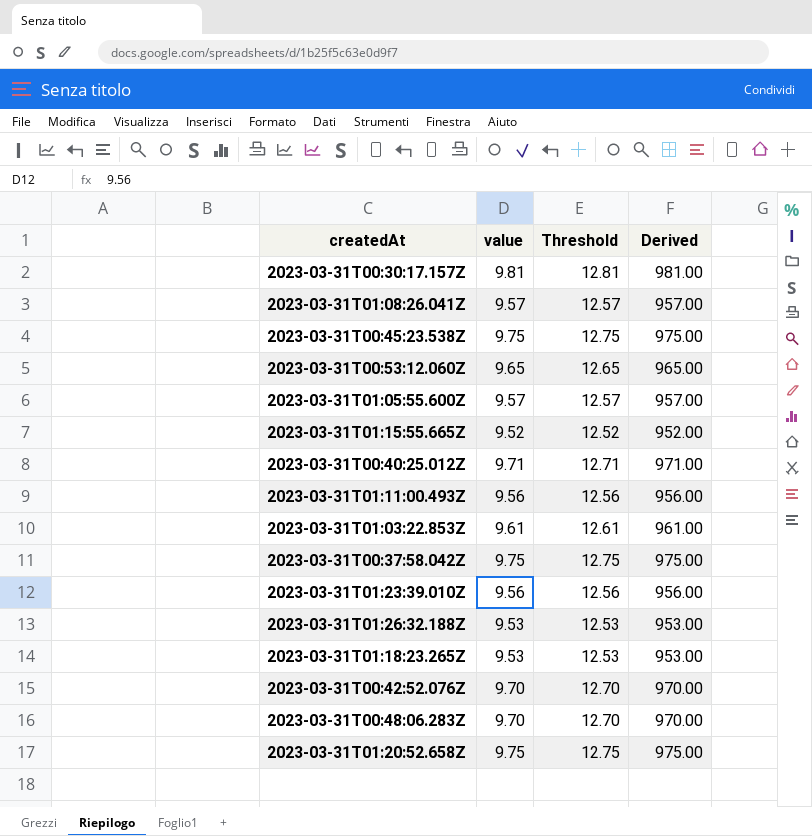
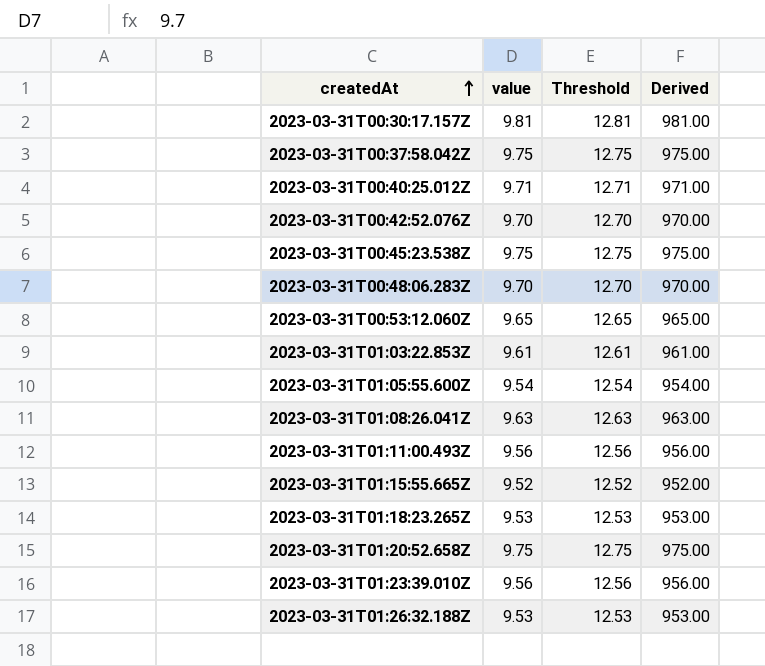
row order: none -> createdAt ascending
2023-03-31T01:05:55.600Z | value: 9.57 -> 9.54
2023-03-31T01:05:55.600Z | Threshold: 12.57 -> 12.54
2023-03-31T01:05:55.600Z | Derived: 957.00 -> 954.00
2023-03-31T01:08:26.041Z | value: 9.57 -> 9.63
2023-03-31T01:08:26.041Z | Threshold: 12.57 -> 12.63
2023-03-31T01:08:26.041Z | Derived: 957.00 -> 963.00

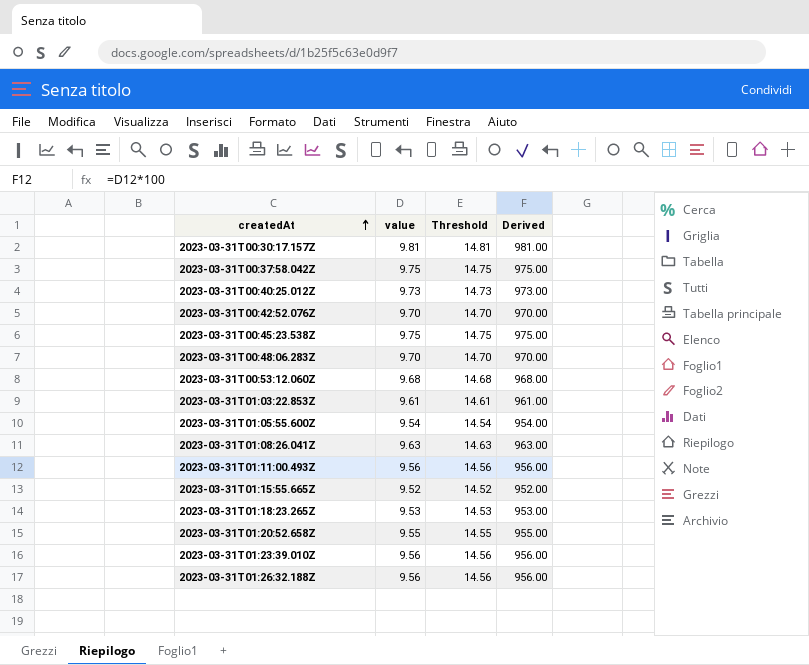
column Threshold | formula: [value] + 3 -> [value] + 5
2023-03-31T00:40:25.012Z | value: 9.71 -> 9.73
2023-03-31T00:40:25.012Z | Derived: 971.00 -> 973.00
2023-03-31T00:53:12.060Z | value: 9.65 -> 9.68
2023-03-31T00:53:12.060Z | Derived: 965.00 -> 968.00
2023-03-31T01:20:52.658Z | value: 9.75 -> 9.55
2023-03-31T01:20:52.658Z | Derived: 975.00 -> 955.00
2023-03-31T01:26:32.188Z | value: 9.53 -> 9.56
2023-03-31T01:26:32.188Z | Derived: 953.00 -> 956.00

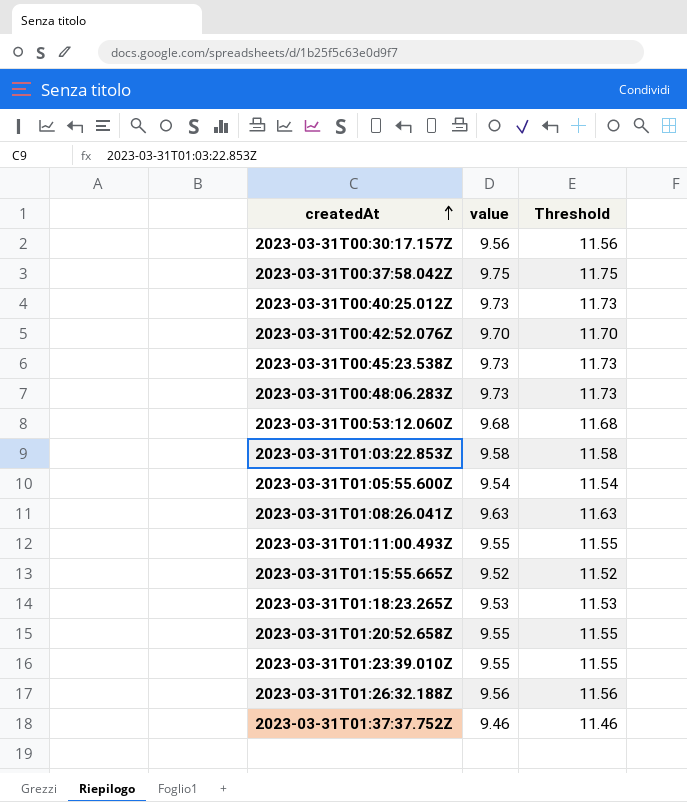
column Derived | formula: [value] * 100 -> none
column Threshold | formula: [value] + 5 -> [value] + 2
2023-03-31T00:30:17.157Z | value: 9.81 -> 9.56
2023-03-31T00:45:23.538Z | value: 9.75 -> 9.73
2023-03-31T00:48:06.283Z | value: 9.70 -> 9.73
2023-03-31T01:03:22.853Z | value: 9.61 -> 9.58
2023-03-31T01:11:00.493Z | value: 9.56 -> 9.55
2023-03-31T01:23:39.010Z | value: 9.56 -> 9.55
row 2023-03-31T01:37:37.752Z: none -> 9.46 | 11.46

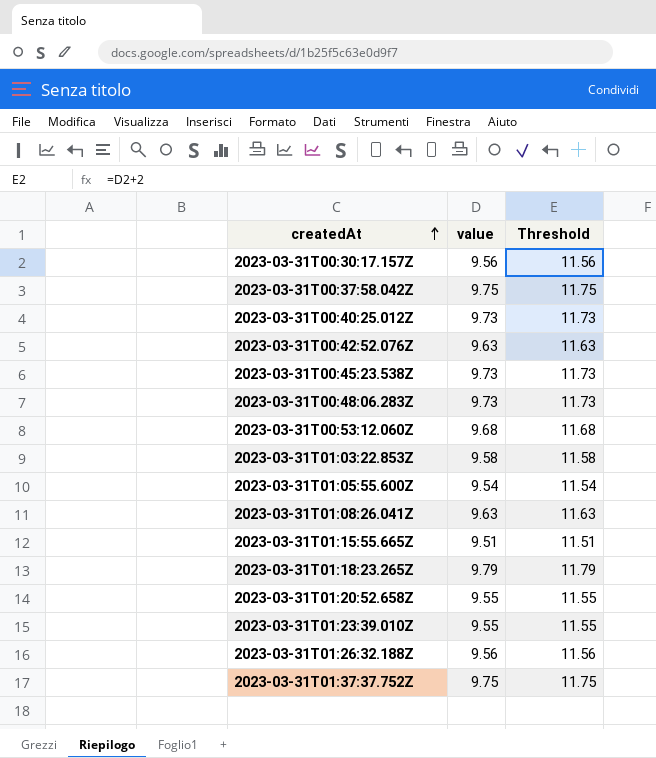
row 2023-03-31T01:11:00.493Z: 9.55 | 11.55 -> none
2023-03-31T00:42:52.076Z | value: 9.70 -> 9.63
2023-03-31T00:42:52.076Z | Threshold: 11.70 -> 11.63
2023-03-31T01:15:55.665Z | value: 9.52 -> 9.51
2023-03-31T01:15:55.665Z | Threshold: 11.52 -> 11.51
2023-03-31T01:18:23.265Z | value: 9.53 -> 9.79
2023-03-31T01:18:23.265Z | Threshold: 11.53 -> 11.79
2023-03-31T01:37:37.752Z | value: 9.46 -> 9.75
2023-03-31T01:37:37.752Z | Threshold: 11.46 -> 11.75

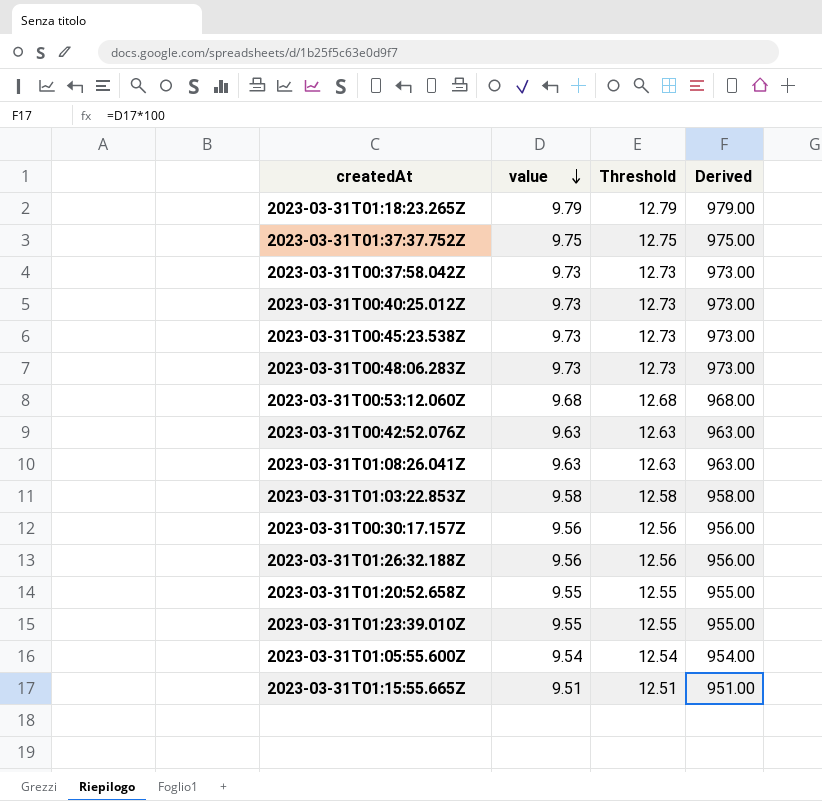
row order: createdAt ascending -> value descending
column Threshold | formula: [value] + 2 -> [value] + 3
column Derived | formula: none -> [value] * 100
2023-03-31T00:37:58.042Z | value: 9.75 -> 9.73

